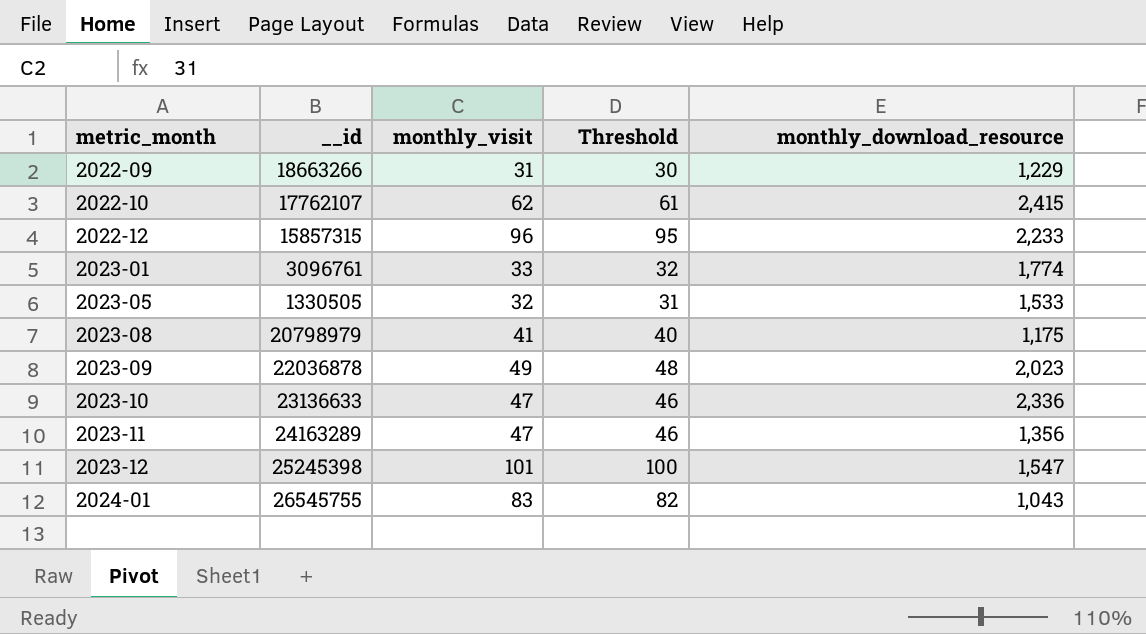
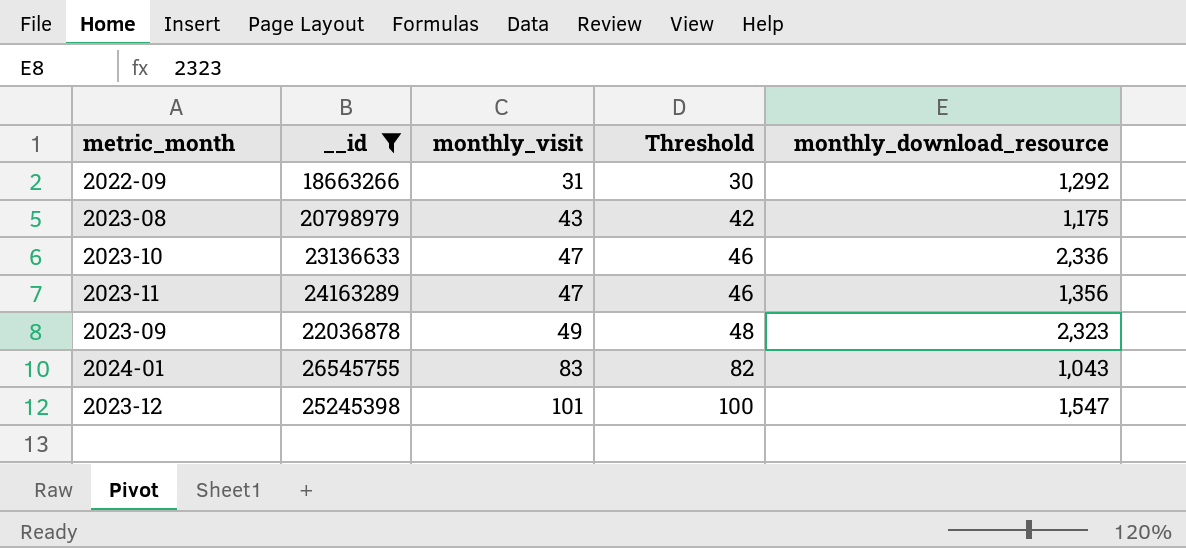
filter: none -> __id >= 18663266
row order: metric_month ascending -> monthly_visit ascending
2022-09 | monthly_download_resource: 1,229 -> 1,292
2023-08 | monthly_visit: 41 -> 43
2023-08 | Threshold: 40 -> 42
2023-09 | monthly_download_resource: 2,023 -> 2,323

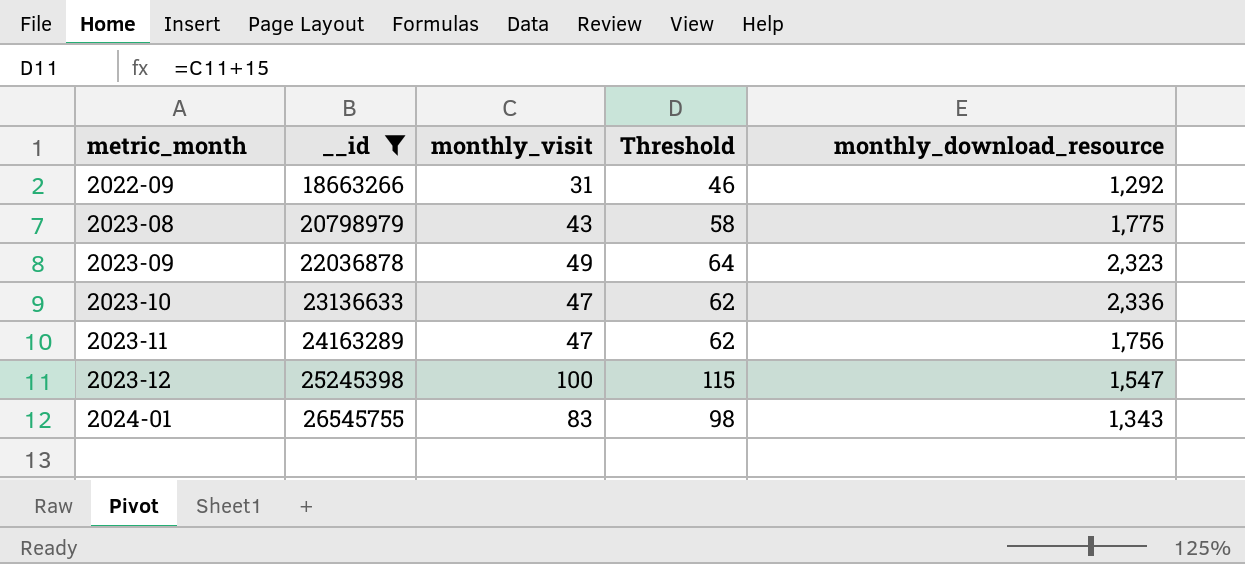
row order: monthly_visit ascending -> metric_month ascending
column Threshold | formula: [monthly_visit] - 1 -> [monthly_visit] + 15
2023-08 | monthly_download_resource: 1,175 -> 1,775
2023-11 | monthly_download_resource: 1,356 -> 1,756
2023-12 | monthly_visit: 101 -> 100
2024-01 | monthly_download_resource: 1,043 -> 1,343

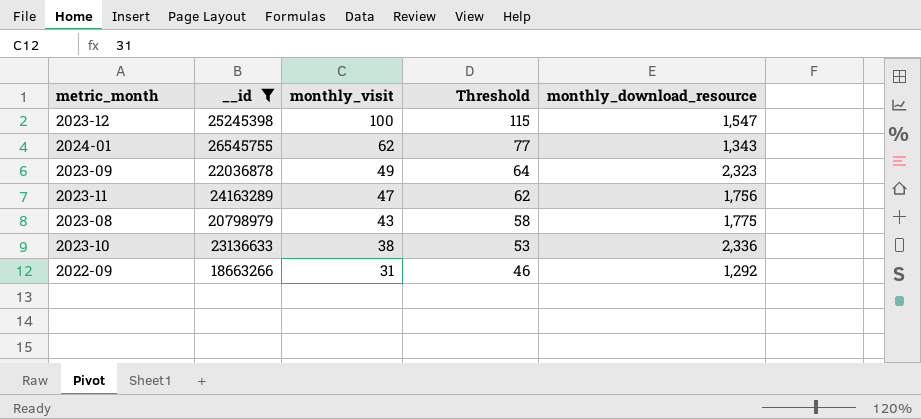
row order: metric_month ascending -> monthly_visit descending
2024-01 | monthly_visit: 83 -> 62
2024-01 | Threshold: 98 -> 77
2023-10 | monthly_visit: 47 -> 38
2023-10 | Threshold: 62 -> 53

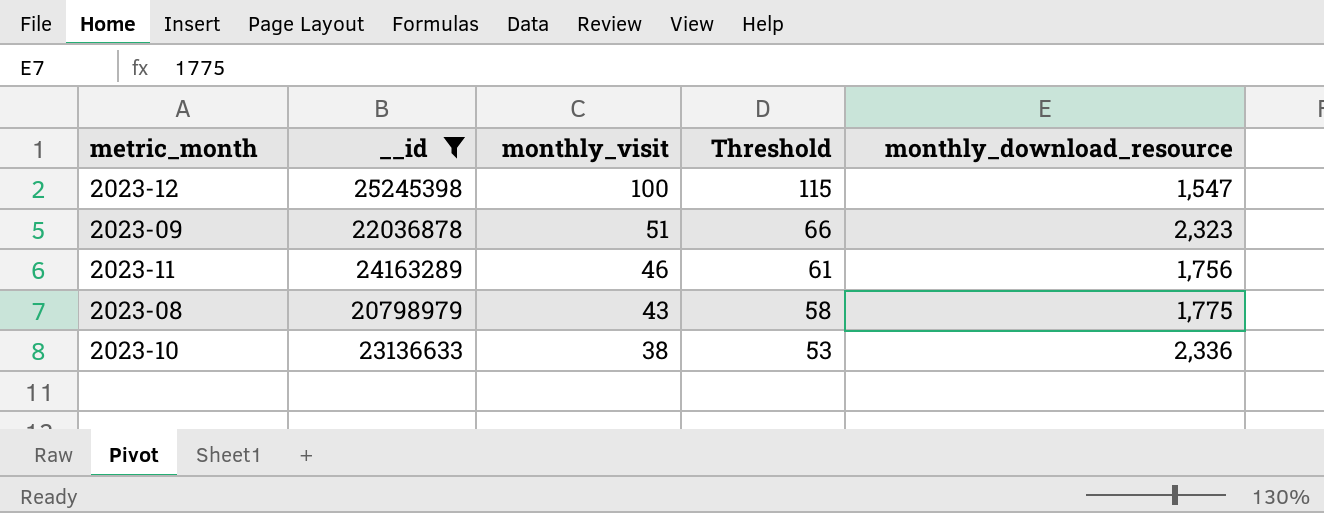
row 2024-01: 26545755 | 62 | 77 | 1,343 -> none
row 2022-09: 18663266 | 31 | 46 | 1,292 -> none
2023-09 | monthly_visit: 49 -> 51
2023-09 | Threshold: 64 -> 66
2023-11 | monthly_visit: 47 -> 46
2023-11 | Threshold: 62 -> 61

